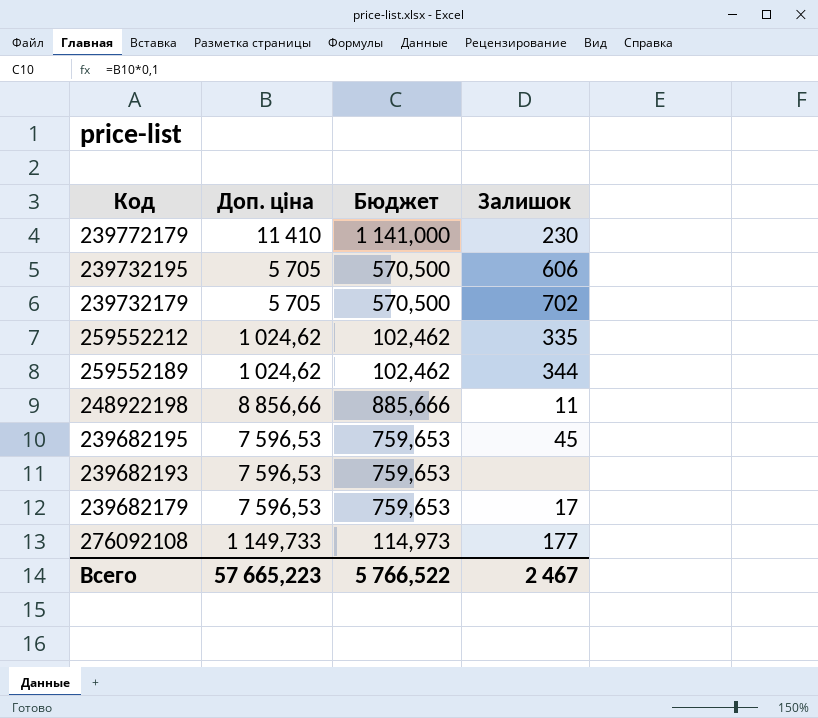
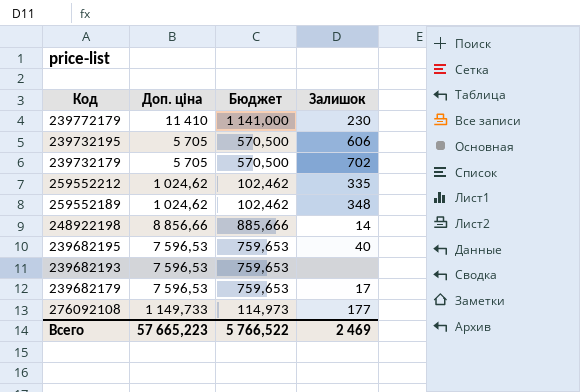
259552189 | Залишок: 344 -> 348
248922198 | Залишок: 11 -> 14
239682195 | Залишок: 45 -> 40
Всего | Залишок: 2 467 -> 2 469

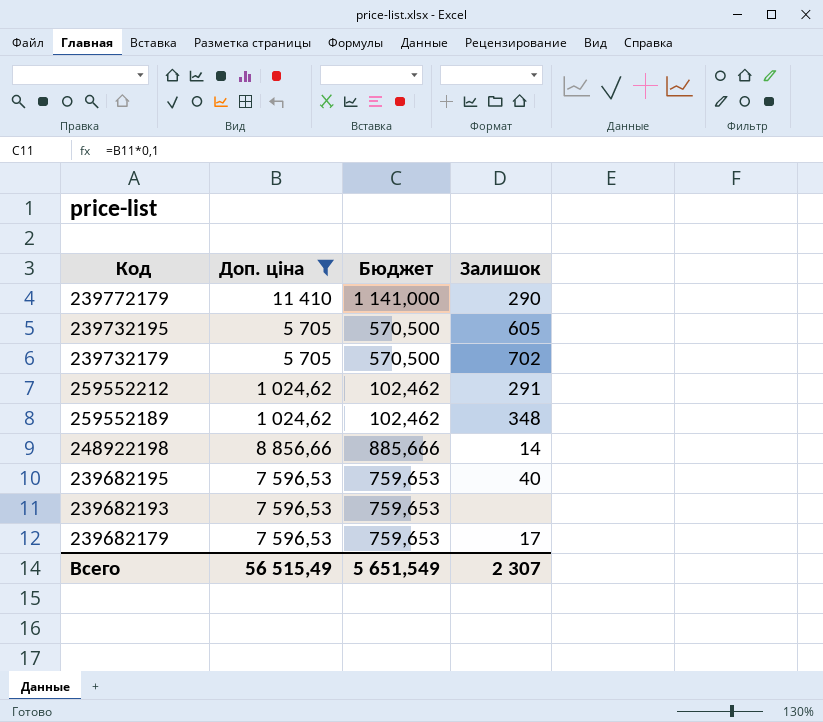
filter: none -> Доп. ціна != 1 149,733
239772179 | Залишок: 230 -> 290
239732195 | Залишок: 606 -> 605
259552212 | Залишок: 335 -> 291
Всего | Доп. ціна: 57 665,223 -> 56 515,49
Всего | Бюджет: 5 766,522 -> 5 651,549
Всего | Залишок: 2 469 -> 2 307

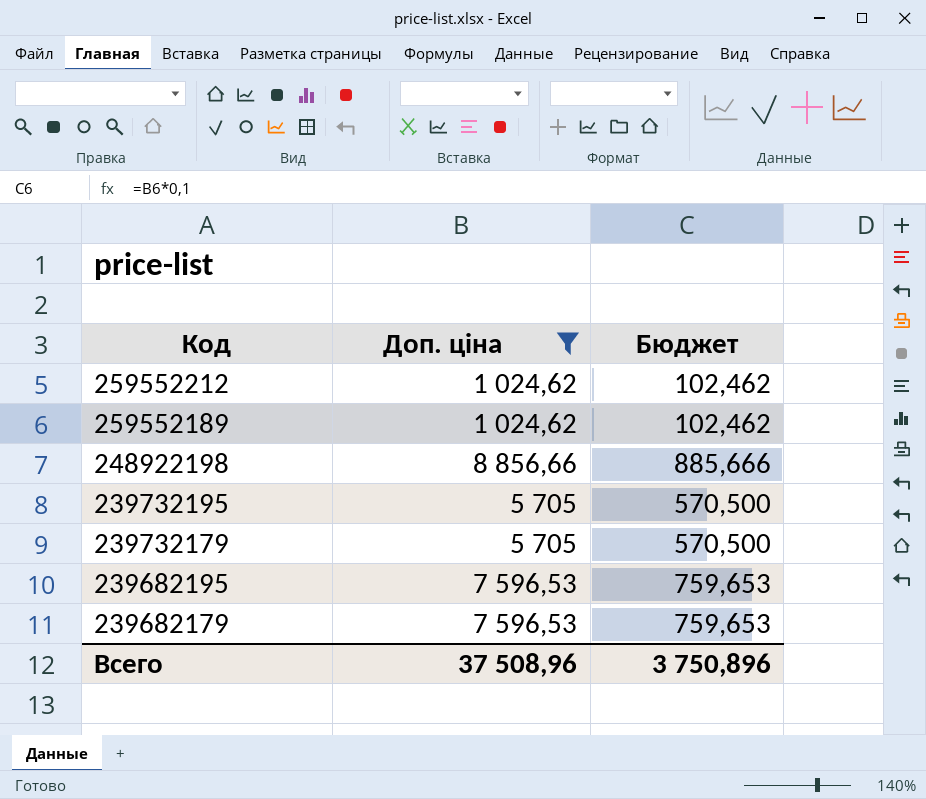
row order: none -> Код descending
column Залишок | position: 4 -> none
row 239772179: 11 410 | 1 141,000 | 290 -> none
row 239682193: 7 596,53 | 759,653 | none -> none
Всего | Доп. ціна: 56 515,49 -> 37 508,96
Всего | Бюджет: 5 651,549 -> 3 750,896

